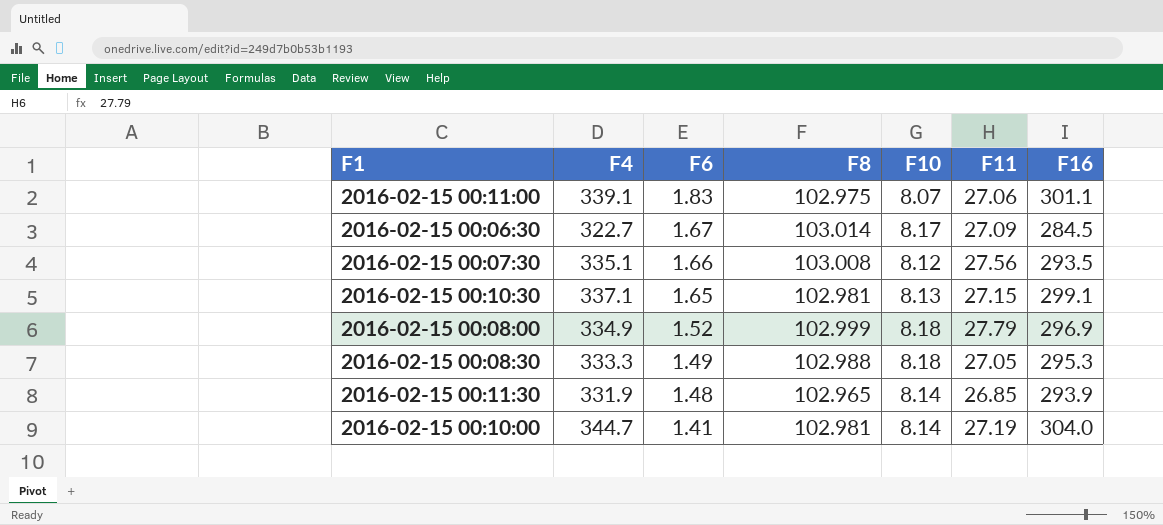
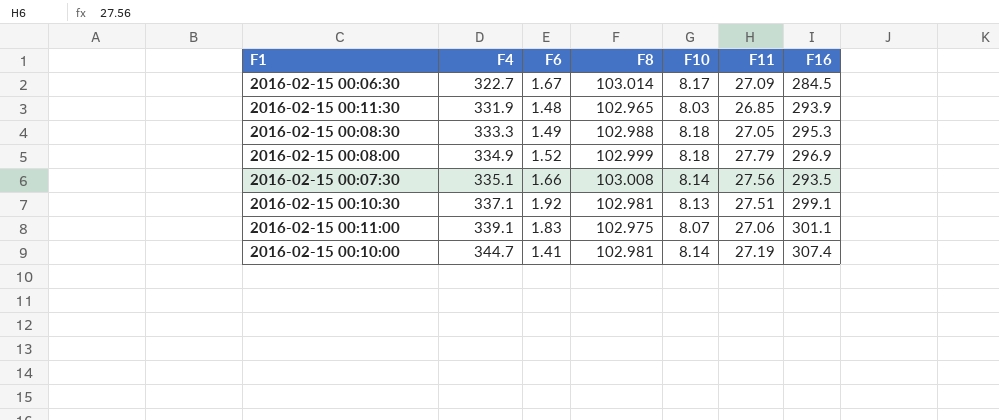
row order: F6 descending -> F4 ascending
2016-02-15 00:11:30 | F10: 8.14 -> 8.03
2016-02-15 00:07:30 | F10: 8.12 -> 8.14
2016-02-15 00:10:30 | F6: 1.65 -> 1.92
2016-02-15 00:10:30 | F11: 27.15 -> 27.51
2016-02-15 00:10:00 | F16: 304.0 -> 307.4

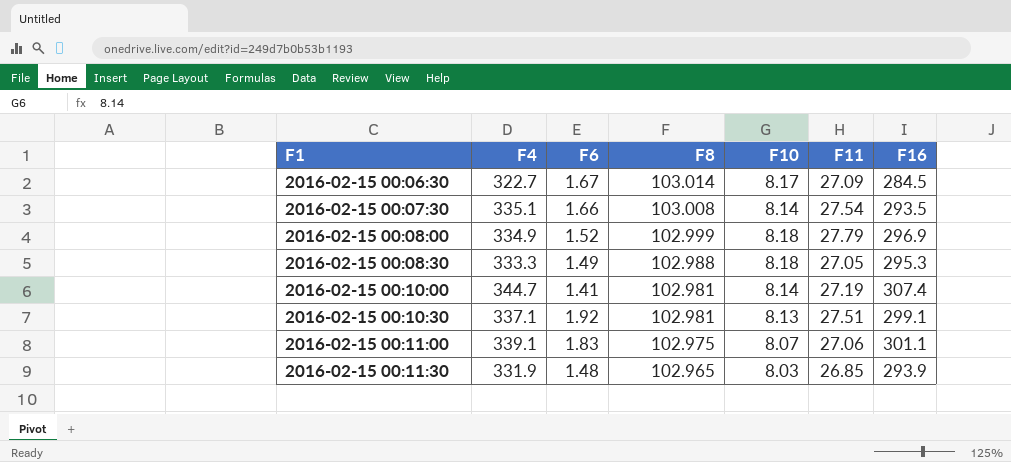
row order: F4 ascending -> F1 ascending
2016-02-15 00:07:30 | F11: 27.56 -> 27.54

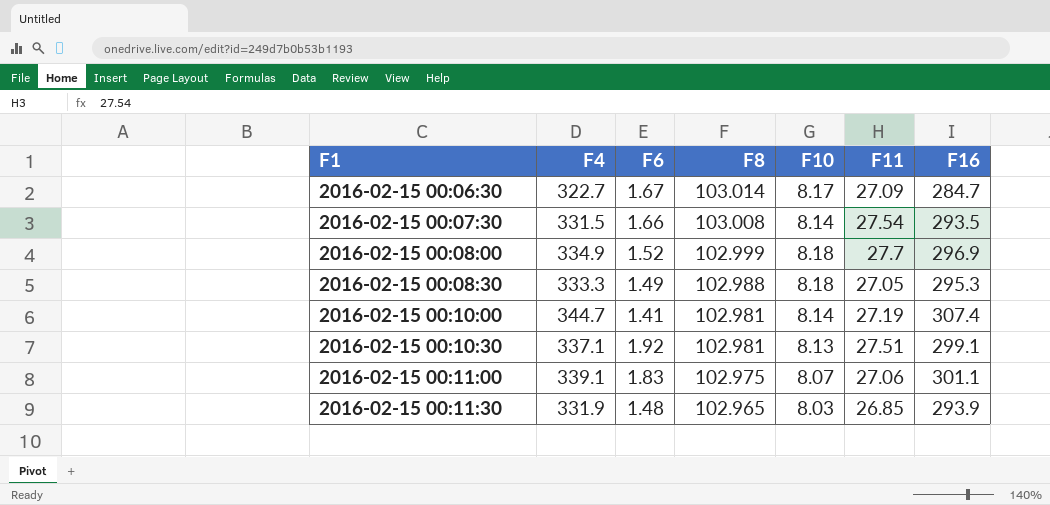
2016-02-15 00:06:30 | F16: 284.5 -> 284.7
2016-02-15 00:07:30 | F4: 335.1 -> 331.5
2016-02-15 00:08:00 | F11: 27.79 -> 27.7

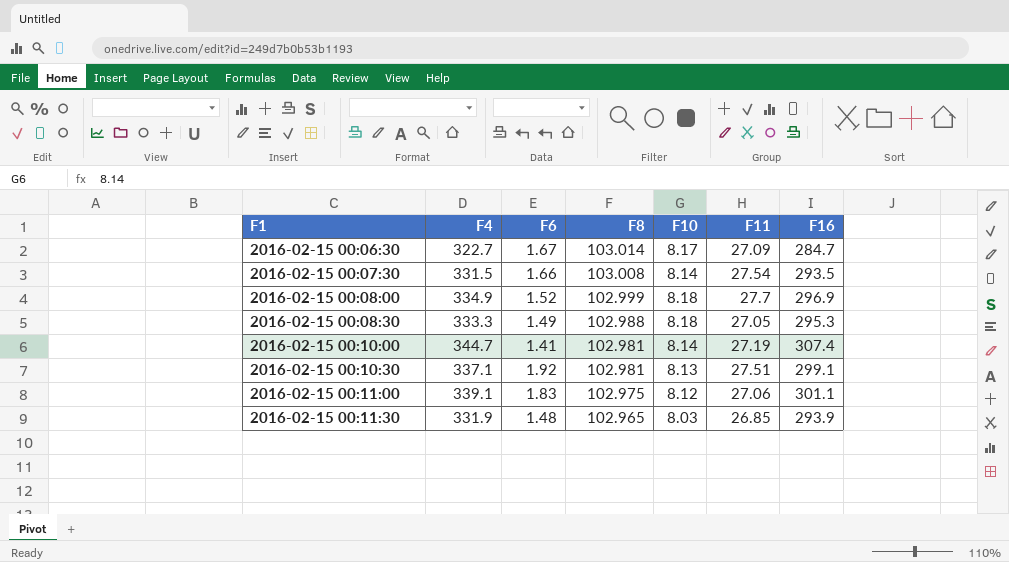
2016-02-15 00:11:00 | F10: 8.07 -> 8.12

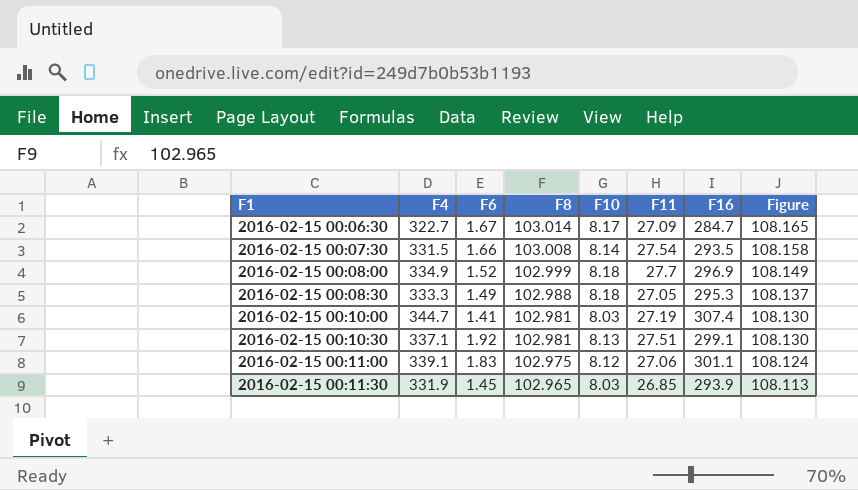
column Figure | formula: none -> [F8] * 1.05
2016-02-15 00:10:00 | F10: 8.14 -> 8.03
2016-02-15 00:11:30 | F6: 1.48 -> 1.45

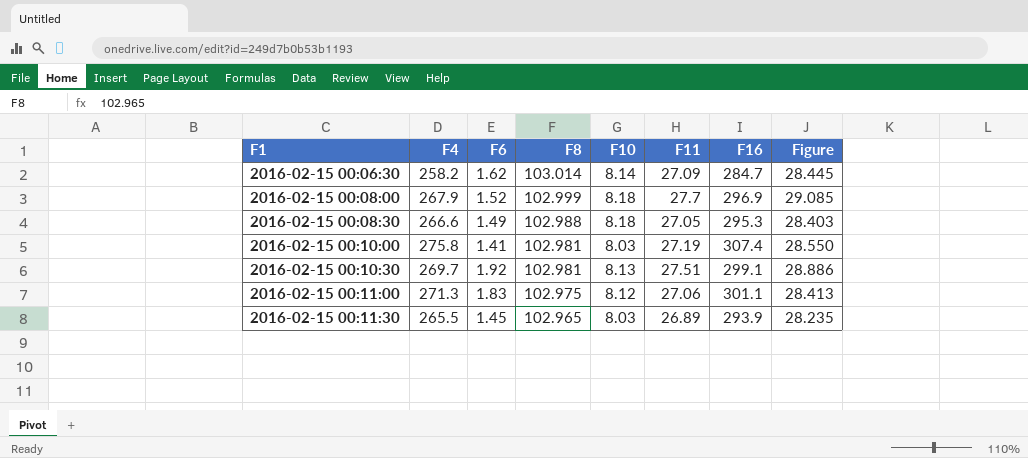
column Figure | formula: [F8] * 1.05 -> [F11] * 1.05
row 2016-02-15 00:07:30: 331.5 | 1.66 | 103.008 | 8.14 | 27.54 | 293.5 | 108.158 -> none
2016-02-15 00:06:30 | F4: 322.7 -> 258.2
2016-02-15 00:06:30 | F6: 1.67 -> 1.62
2016-02-15 00:06:30 | F10: 8.17 -> 8.14
2016-02-15 00:08:00 | F4: 334.9 -> 267.9
2016-02-15 00:08:30 | F4: 333.3 -> 266.6
2016-02-15 00:10:00 | F4: 344.7 -> 275.8
2016-02-15 00:10:30 | F4: 337.1 -> 269.7
2016-02-15 00:11:00 | F4: 339.1 -> 271.3
2016-02-15 00:11:30 | F4: 331.9 -> 265.5
2016-02-15 00:11:30 | F11: 26.85 -> 26.89

